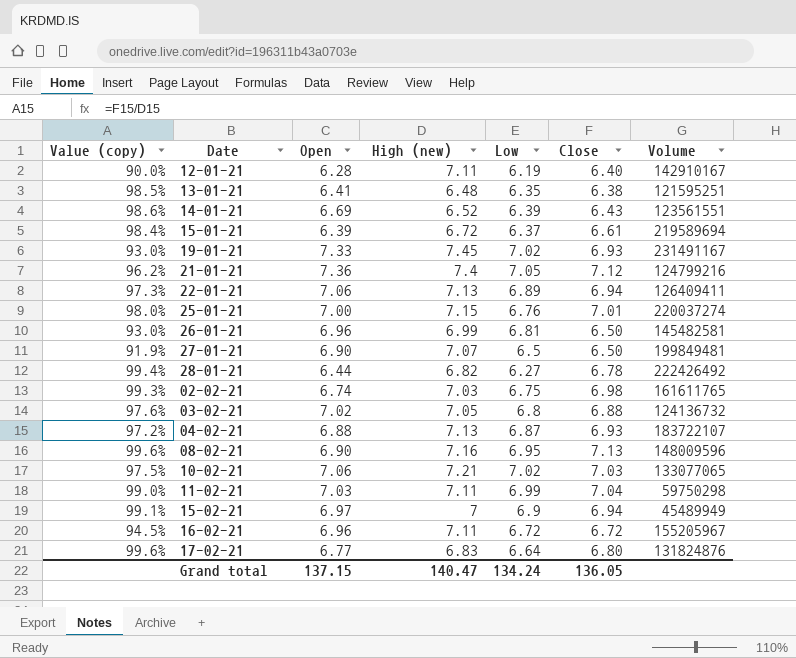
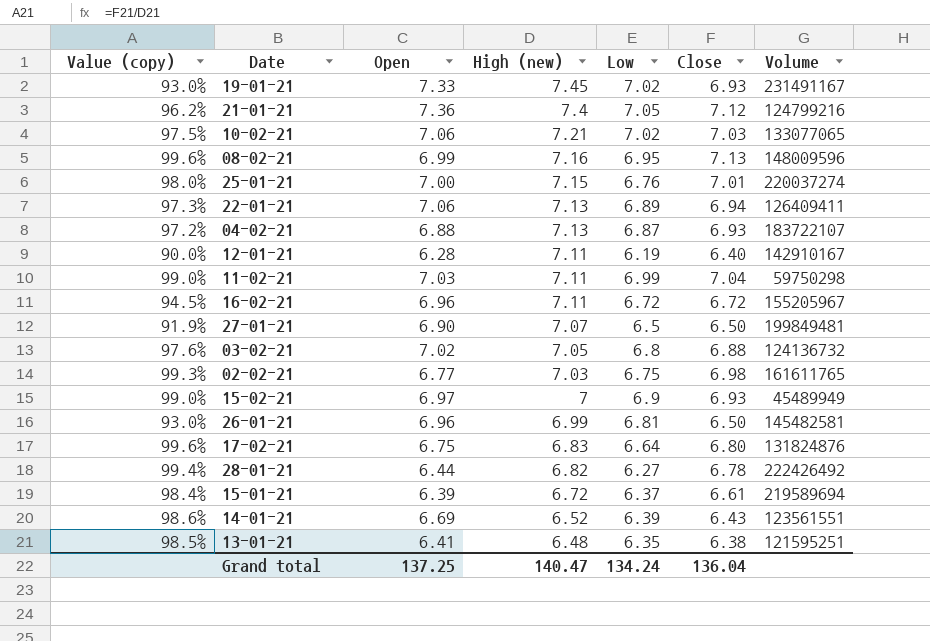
row order: none -> High (new) descending
08-02-21 | Open: 6.90 -> 6.99
02-02-21 | Open: 6.74 -> 6.77
15-02-21 | Value (copy): 99.1% -> 99.0%
15-02-21 | Close: 6.94 -> 6.93
17-02-21 | Open: 6.77 -> 6.75
Grand total | Open: 137.15 -> 137.25
Grand total | Close: 136.05 -> 136.04

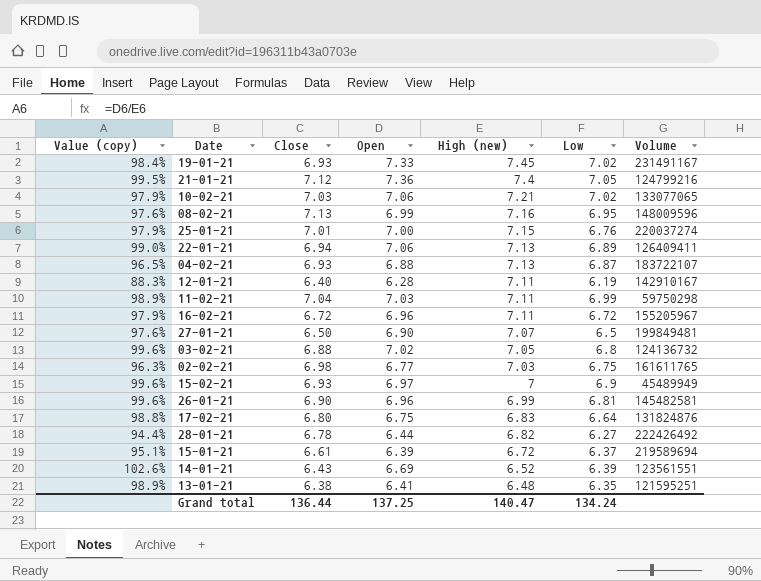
column Value (copy) | formula: [Close] / [High (new)] -> [Open] / [High (new)]
column Close | position: 6 -> 3
26-01-21 | Close: 6.50 -> 6.90
Grand total | Close: 136.04 -> 136.44

